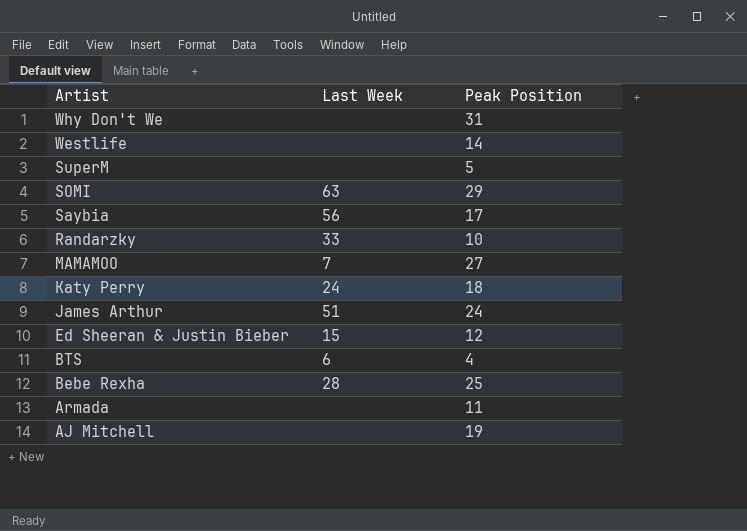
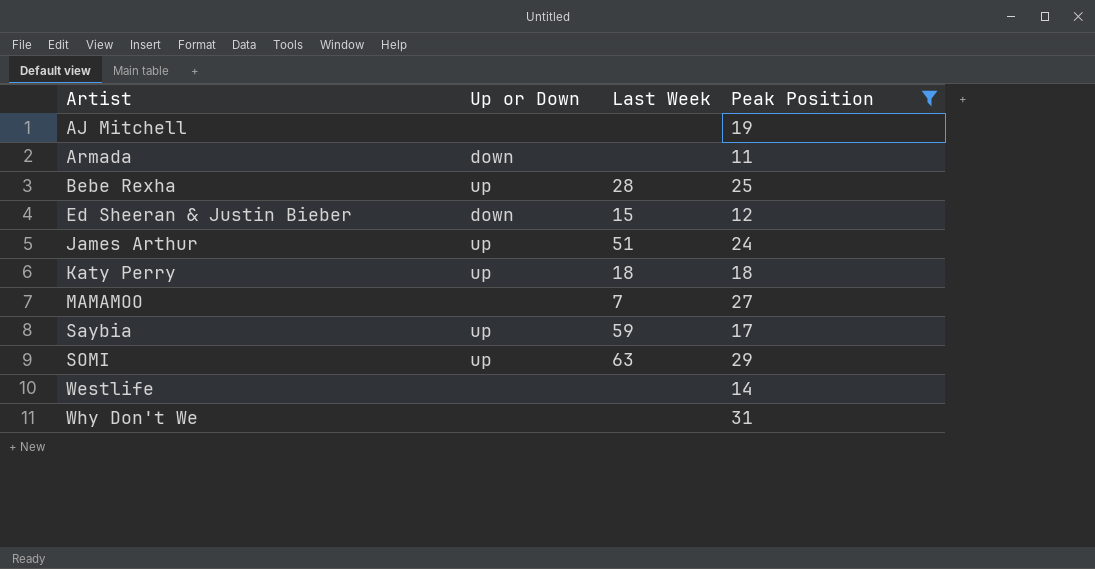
filter: none -> Peak Position >= 11
row order: Artist descending -> Artist ascending
column Up or Down | position: none -> 2
Katy Perry | Last Week: 24 -> 18
Saybia | Last Week: 56 -> 59

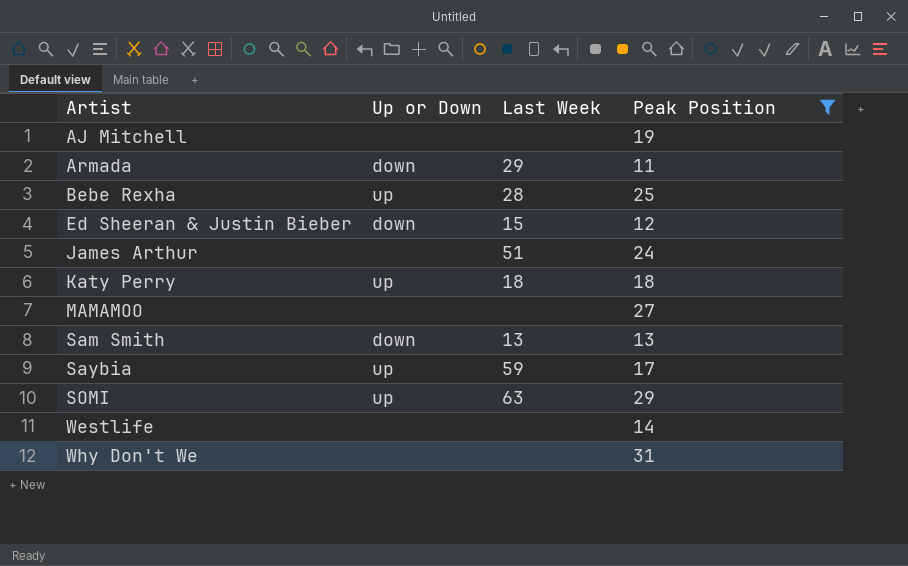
Armada | Last Week: none -> 29
James Arthur | Up or Down: up -> none
MAMAMOO | Last Week: 7 -> none
row Sam Smith: none -> down | 13 | 13

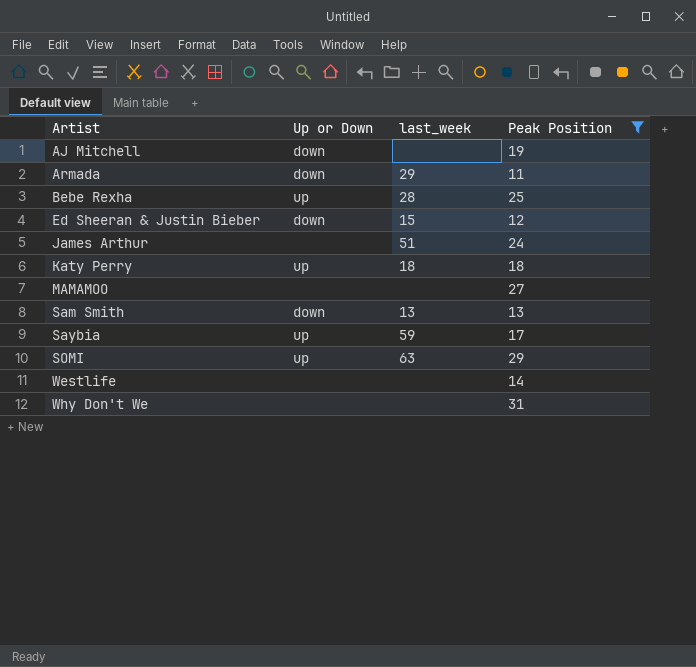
column name: Last Week -> last_week
AJ Mitchell | Up or Down: none -> down

